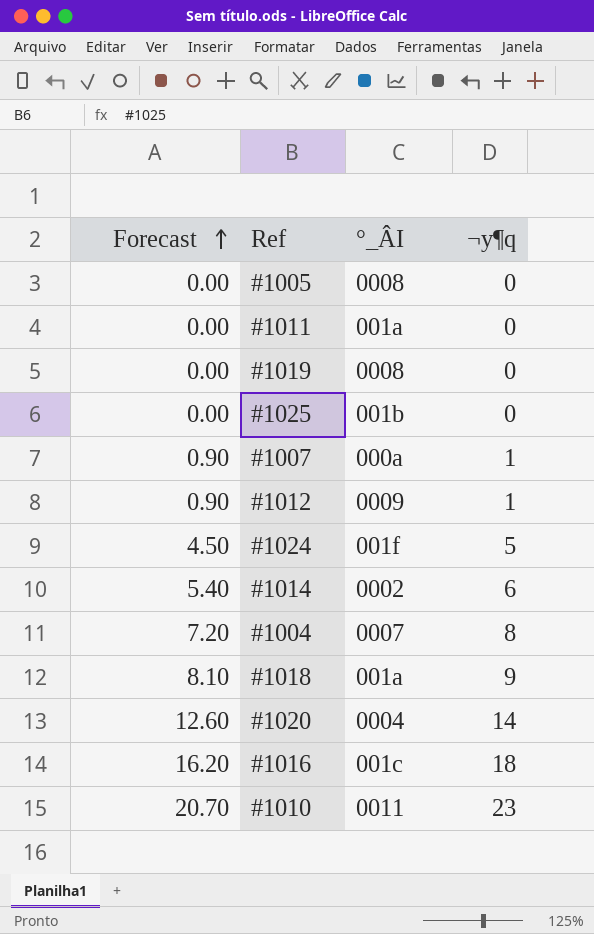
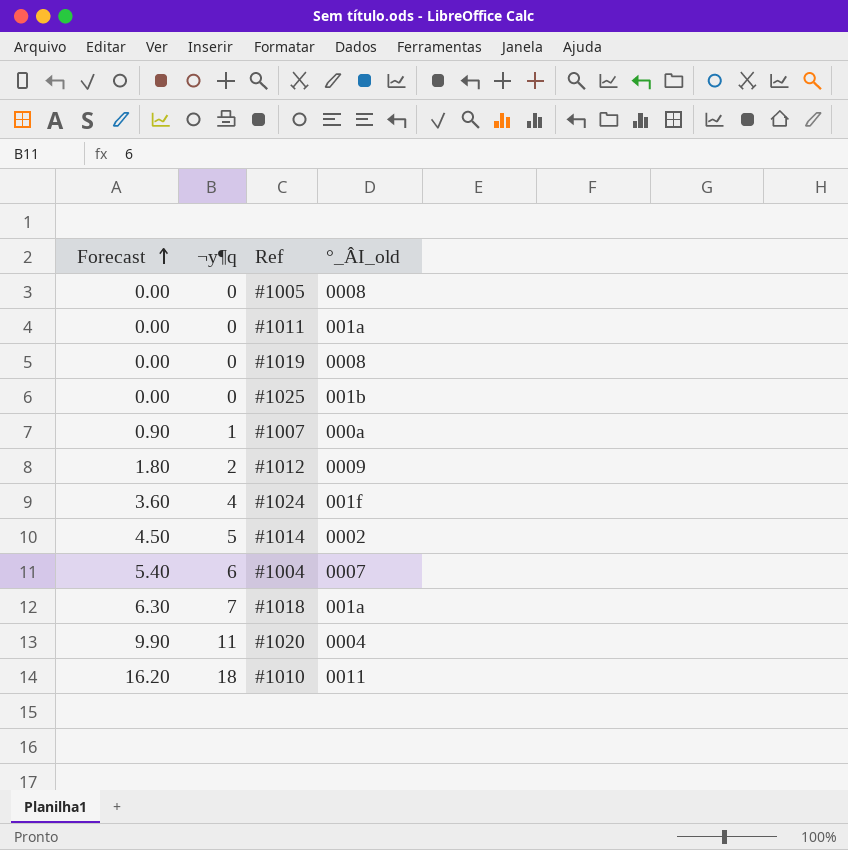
column ¬y¶q | position: 4 -> 2
column name: °_ÂI -> °_ÂI_old
row #1016: 16.20 | 001c | 18 -> none
#1012 | Forecast: 0.90 -> 1.80
#1012 | ¬y¶q: 1 -> 2
#1024 | Forecast: 4.50 -> 3.60
#1024 | ¬y¶q: 5 -> 4
#1014 | Forecast: 5.40 -> 4.50
#1014 | ¬y¶q: 6 -> 5
#1004 | Forecast: 7.20 -> 5.40
#1004 | ¬y¶q: 8 -> 6
#1018 | Forecast: 8.10 -> 6.30
#1018 | ¬y¶q: 9 -> 7
#1020 | Forecast: 12.60 -> 9.90
#1020 | ¬y¶q: 14 -> 11
#1010 | Forecast: 20.70 -> 16.20
#1010 | ¬y¶q: 23 -> 18

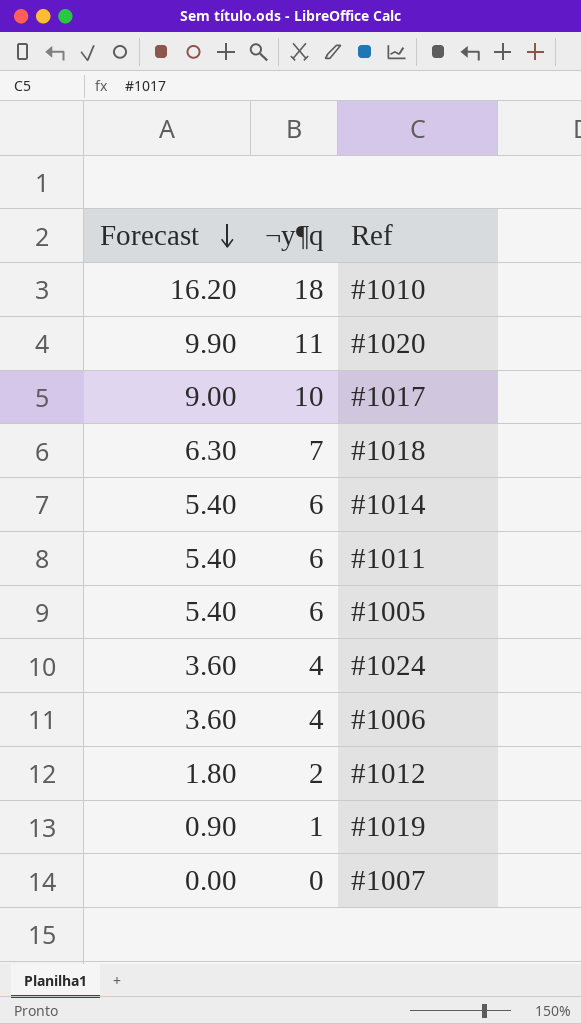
row order: Forecast ascending -> Forecast descending
column °_ÂI_old | position: 4 -> none
row #1025: 0.00 | 0 | 001b -> none
row #1004: 5.40 | 6 | 0007 -> none
row #1017: none -> 9.00 | 10
#1014 | Forecast: 4.50 -> 5.40
#1014 | ¬y¶q: 5 -> 6
#1011 | Forecast: 0.00 -> 5.40
#1011 | ¬y¶q: 0 -> 6
#1005 | Forecast: 0.00 -> 5.40
#1005 | ¬y¶q: 0 -> 6
row #1006: none -> 3.60 | 4
#1019 | Forecast: 0.00 -> 0.90
#1019 | ¬y¶q: 0 -> 1
#1007 | Forecast: 0.90 -> 0.00
#1007 | ¬y¶q: 1 -> 0

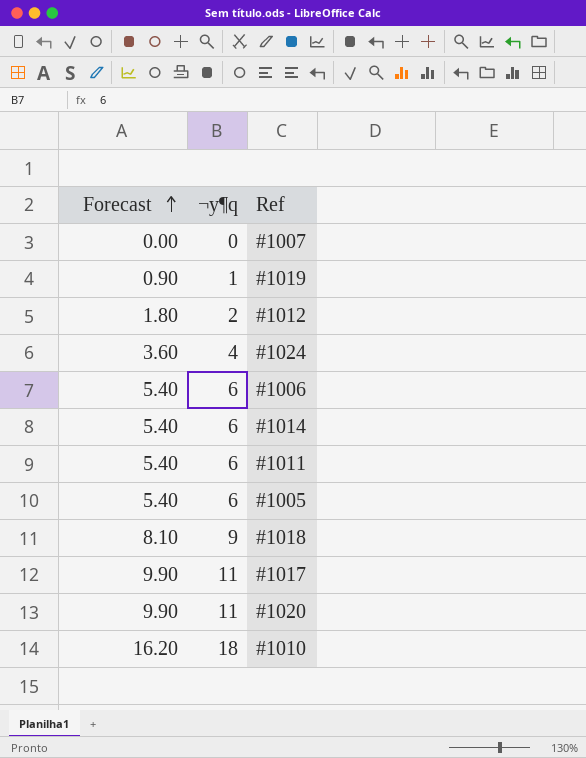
row order: Forecast descending -> Forecast ascending
#1006 | Forecast: 3.60 -> 5.40
#1006 | ¬y¶q: 4 -> 6
#1018 | Forecast: 6.30 -> 8.10
#1018 | ¬y¶q: 7 -> 9
#1017 | Forecast: 9.00 -> 9.90
#1017 | ¬y¶q: 10 -> 11

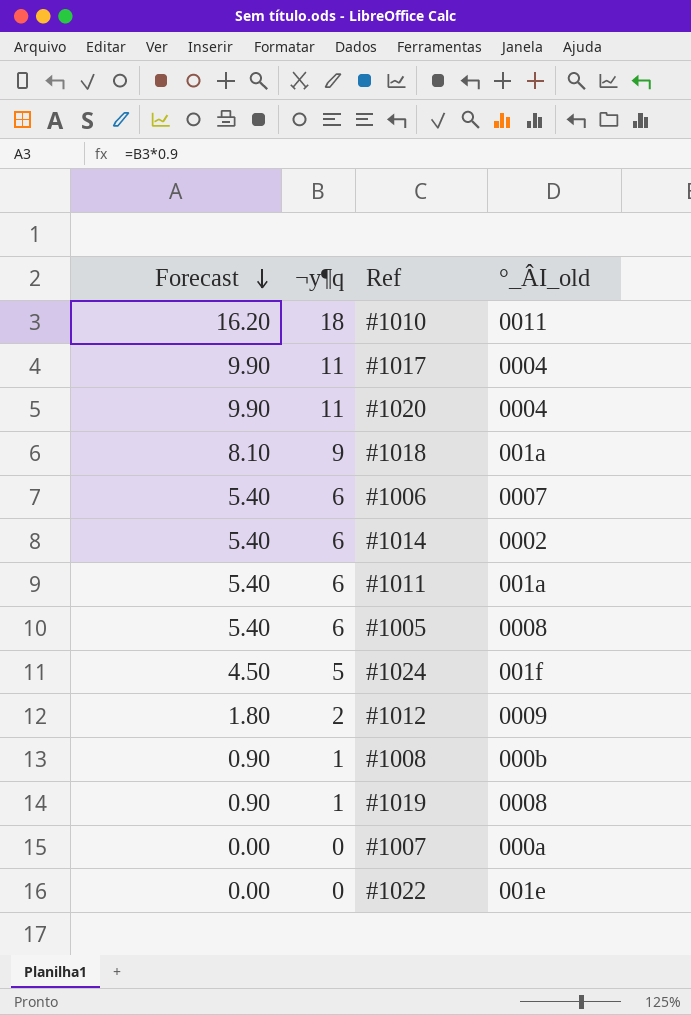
row order: Forecast ascending -> Forecast descending
column °_ÂI_old | position: none -> 4
#1024 | Forecast: 3.60 -> 4.50
#1024 | ¬y¶q: 4 -> 5
row #1008: none -> 0.90 | 1 | 000b
row #1022: none -> 0.00 | 0 | 001e

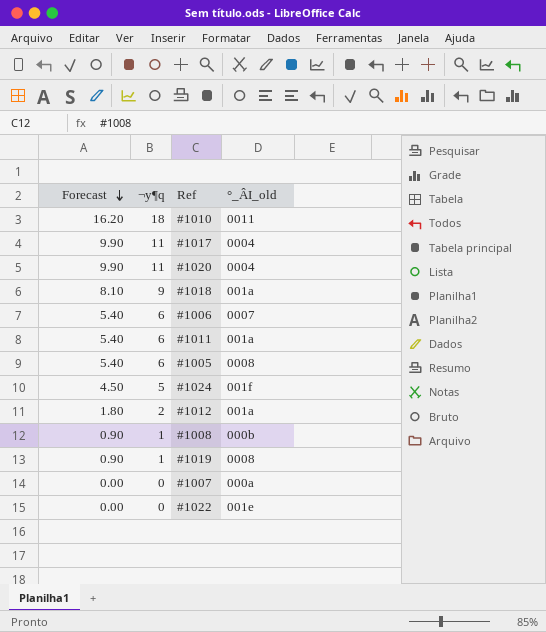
row #1014: 5.40 | 6 | 0002 -> none
#1012 | °_ÂI_old: 0009 -> 001a

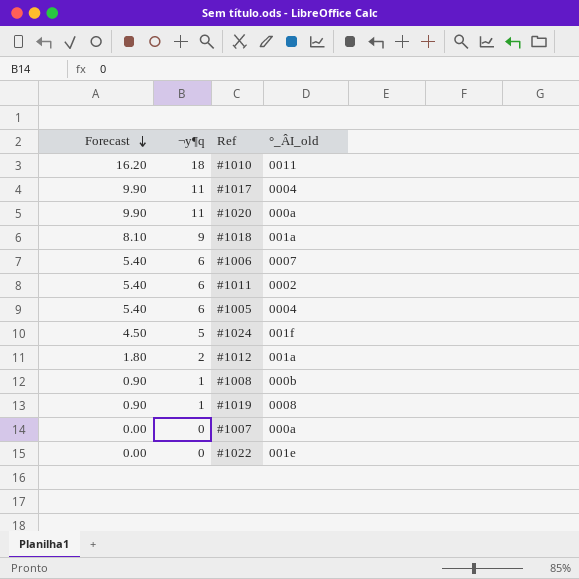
#1020 | °_ÂI_old: 0004 -> 000a
#1011 | °_ÂI_old: 001a -> 0002
#1005 | °_ÂI_old: 0008 -> 0004

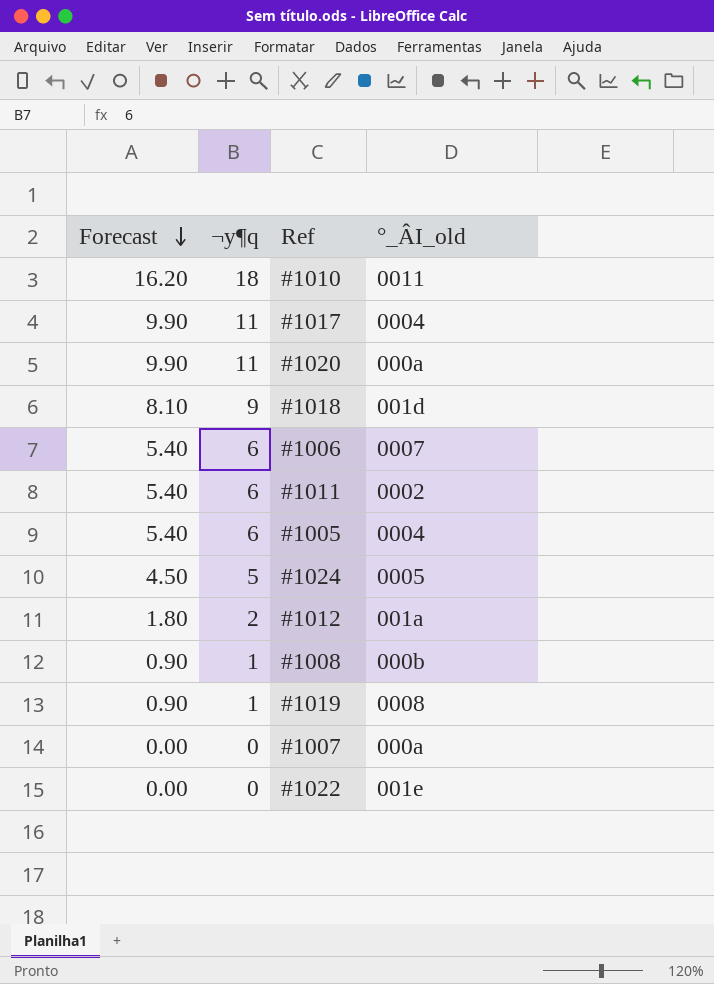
#1018 | °_ÂI_old: 001a -> 001d
#1024 | °_ÂI_old: 001f -> 0005

